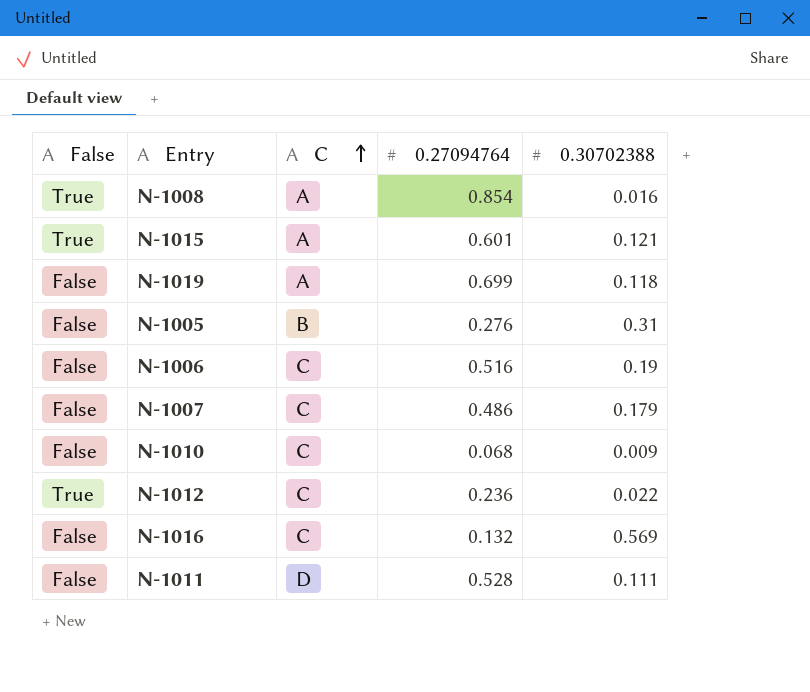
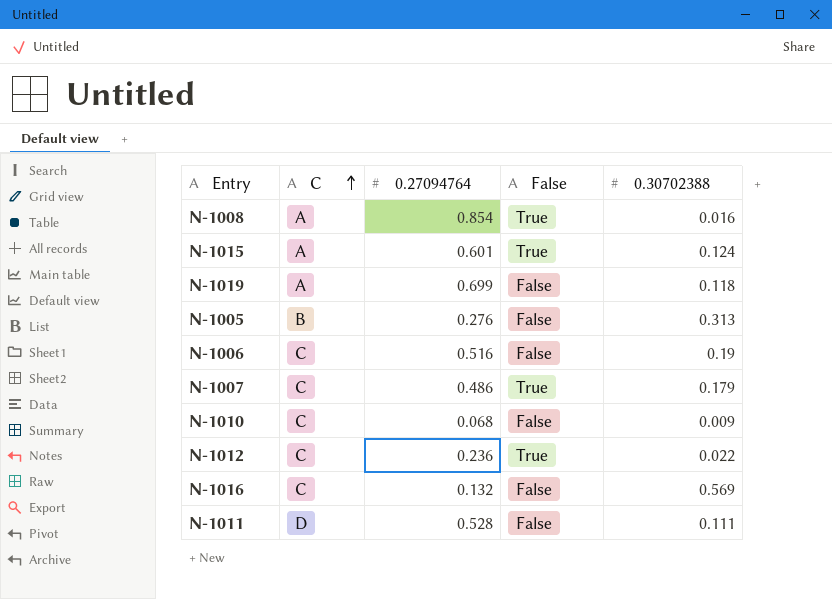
column False | position: 1 -> 4
N-1015 | 0.30702388: 0.121 -> 0.124
N-1005 | 0.30702388: 0.31 -> 0.313
N-1007 | False: False -> True

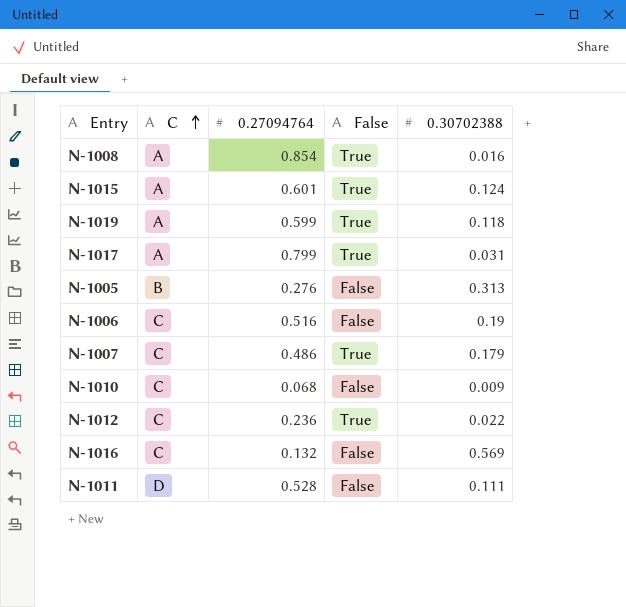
N-1019 | 0.27094764: 0.699 -> 0.599
N-1019 | False: False -> True
row N-1017: none -> A | 0.799 | True | 0.031

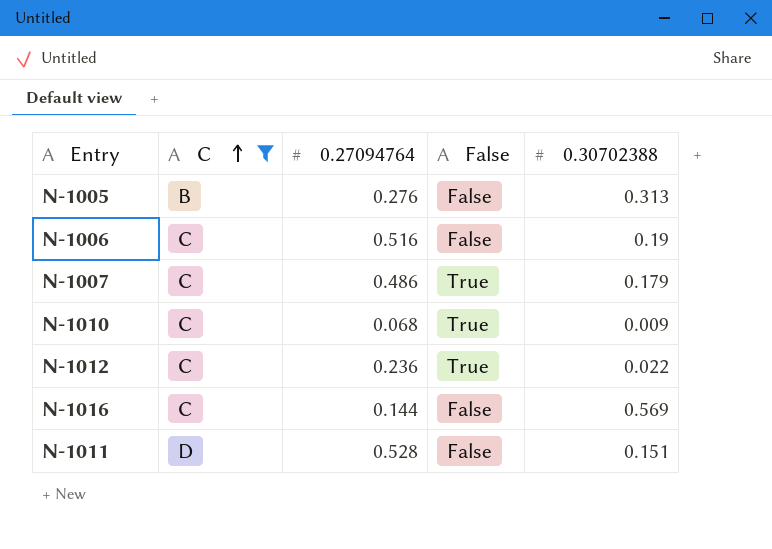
filter: none -> C != A
N-1010 | False: False -> True
N-1016 | 0.27094764: 0.132 -> 0.144
N-1011 | 0.30702388: 0.111 -> 0.151

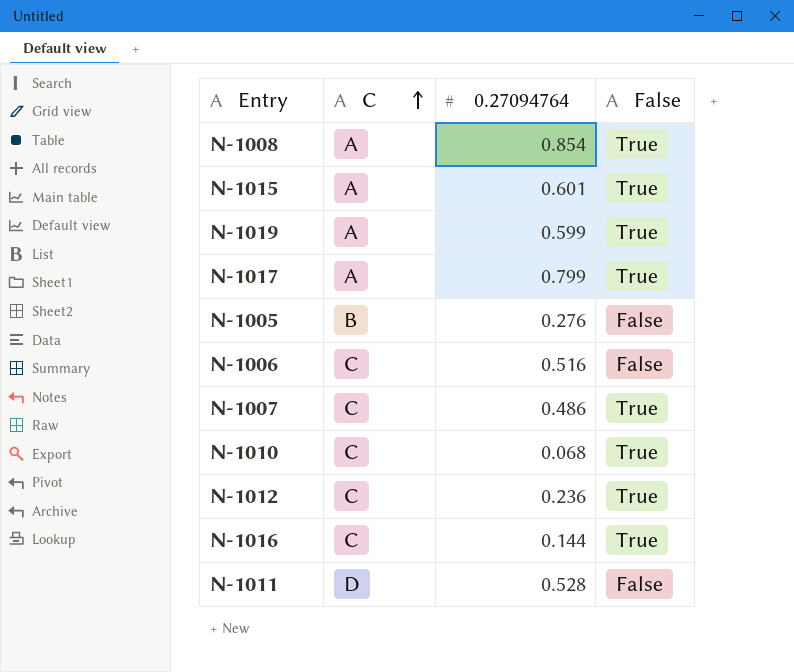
filter: C != A -> none
column 0.30702388 | position: 5 -> none
N-1016 | False: False -> True

